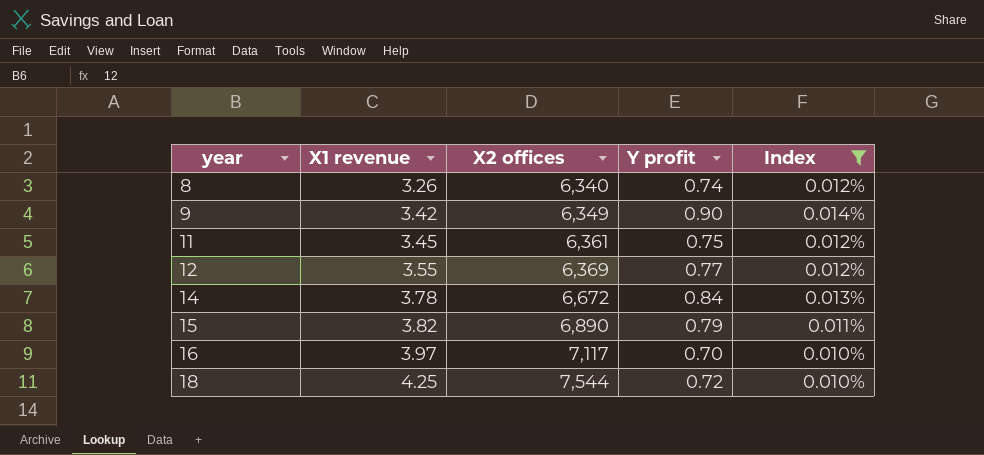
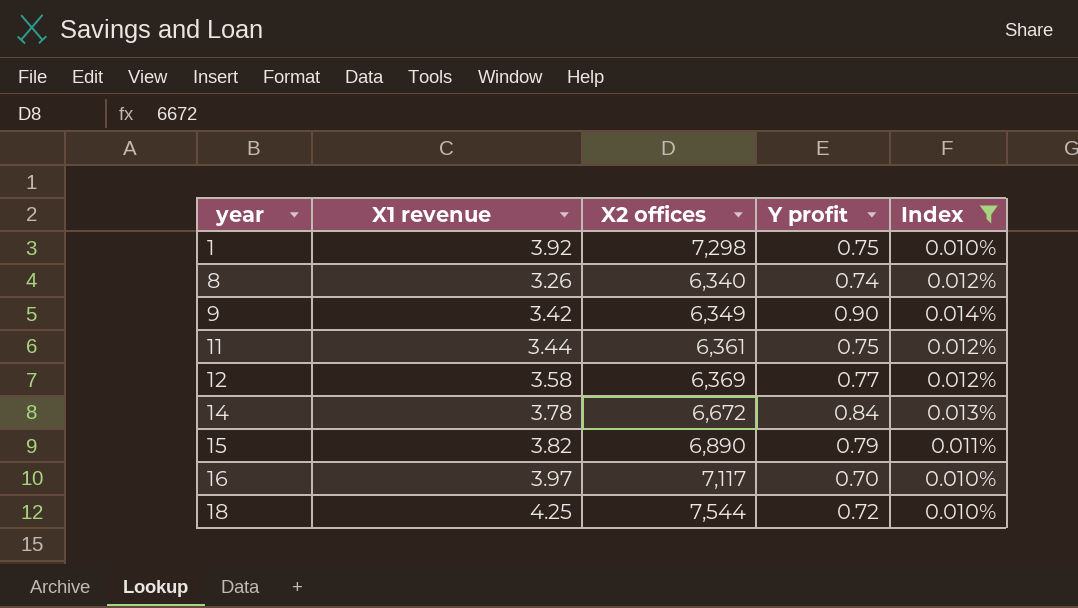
row 1: none -> 3.92 | 7,298 | 0.75 | 0.010%
11 | X1 revenue: 3.45 -> 3.44
12 | X1 revenue: 3.55 -> 3.58

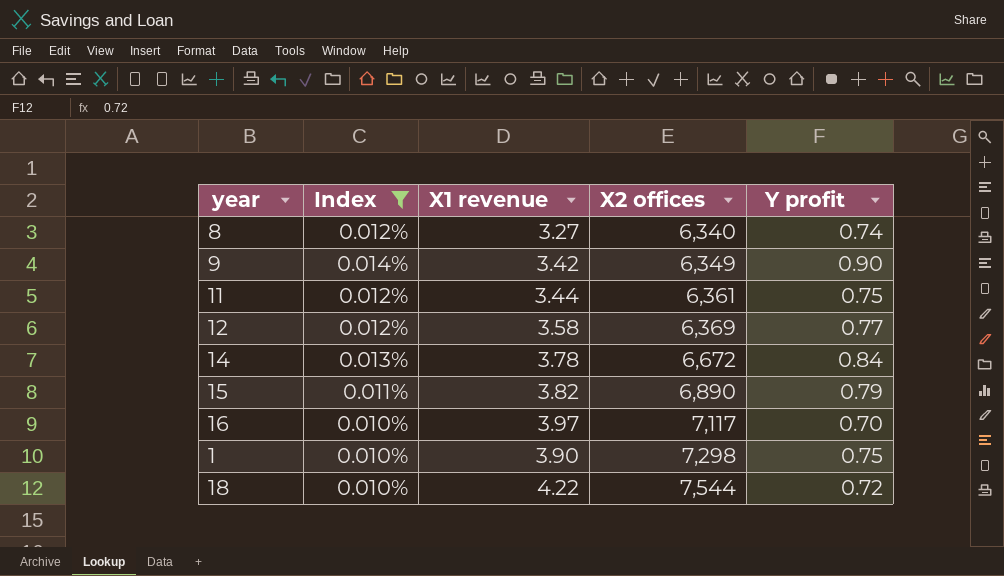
row order: year ascending -> X2 offices ascending
column Index | position: 5 -> 2
8 | X1 revenue: 3.26 -> 3.27
1 | X1 revenue: 3.92 -> 3.90
18 | X1 revenue: 4.25 -> 4.22

